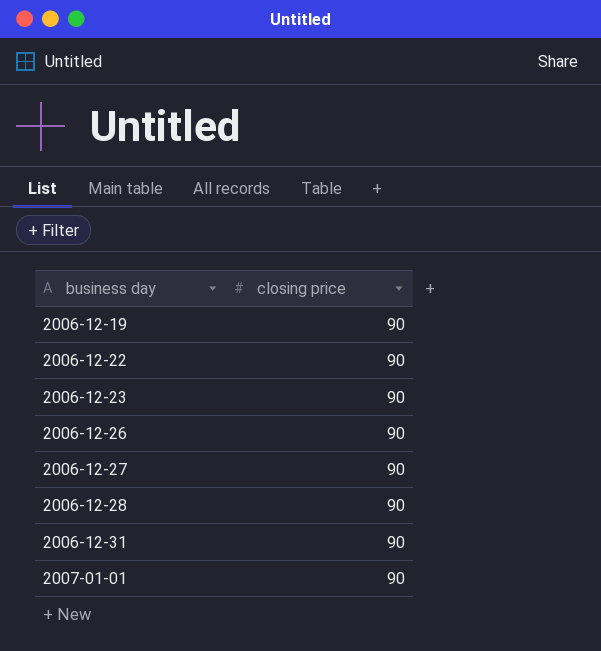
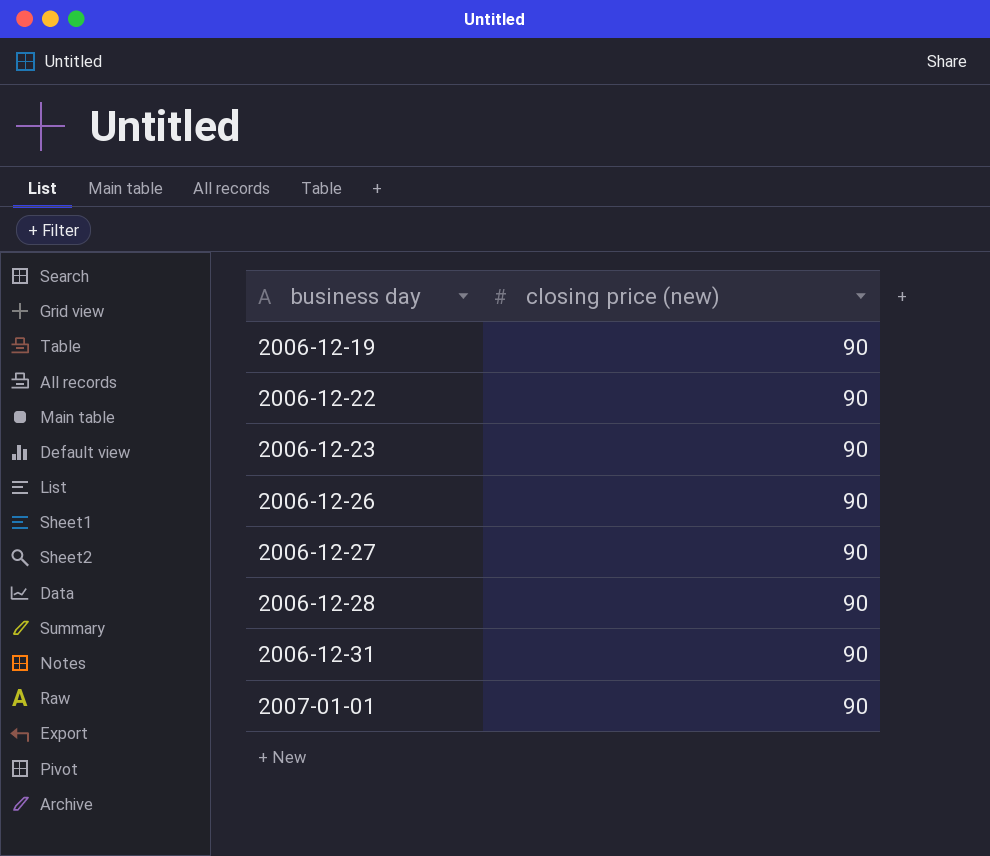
column name: closing price -> closing price (new)

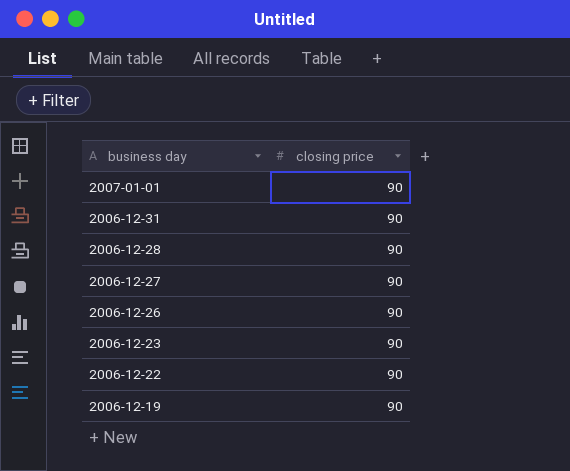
row order: business day ascending -> business day descending
column name: closing price (new) -> closing price

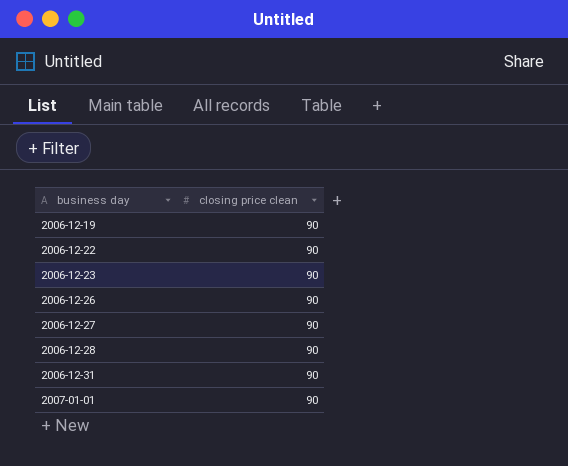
row order: business day descending -> business day ascending
column name: closing price -> closing price clean

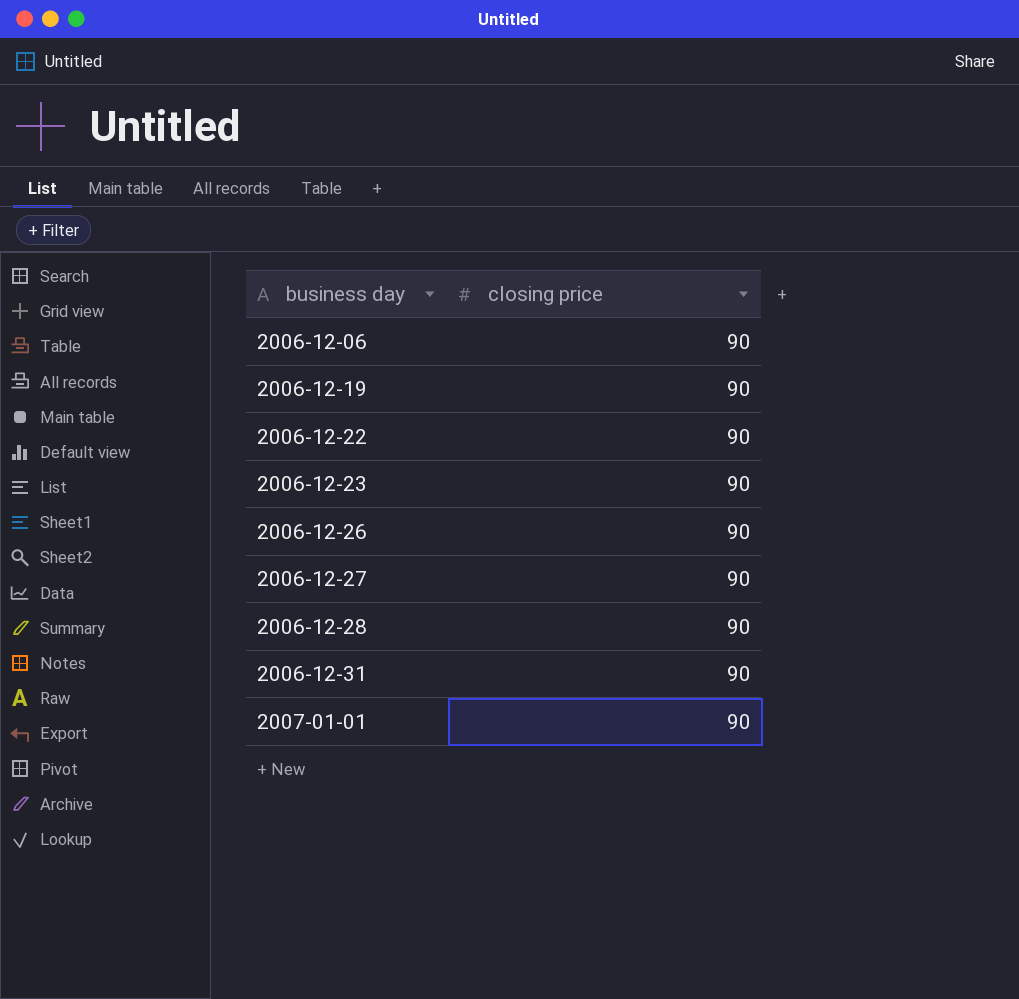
column name: closing price clean -> closing price
row 2006-12-06: none -> 90

